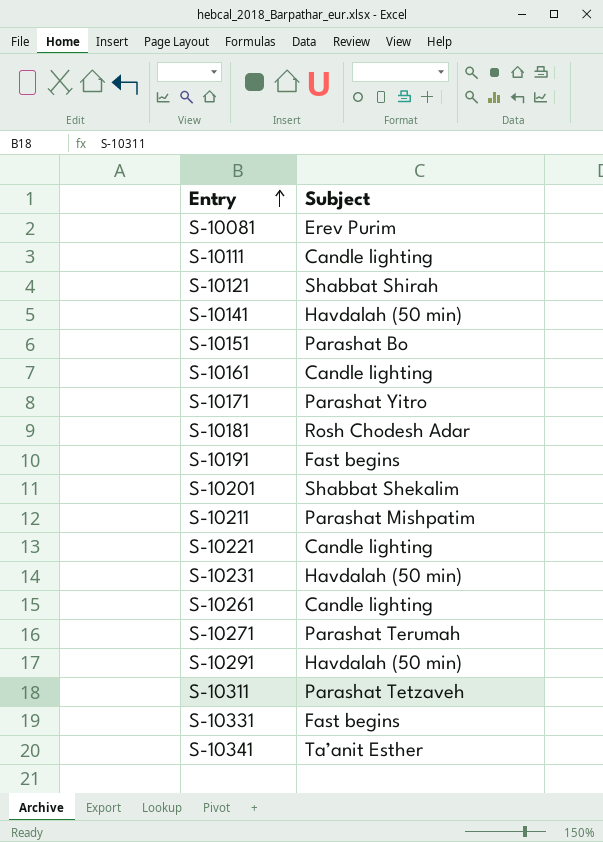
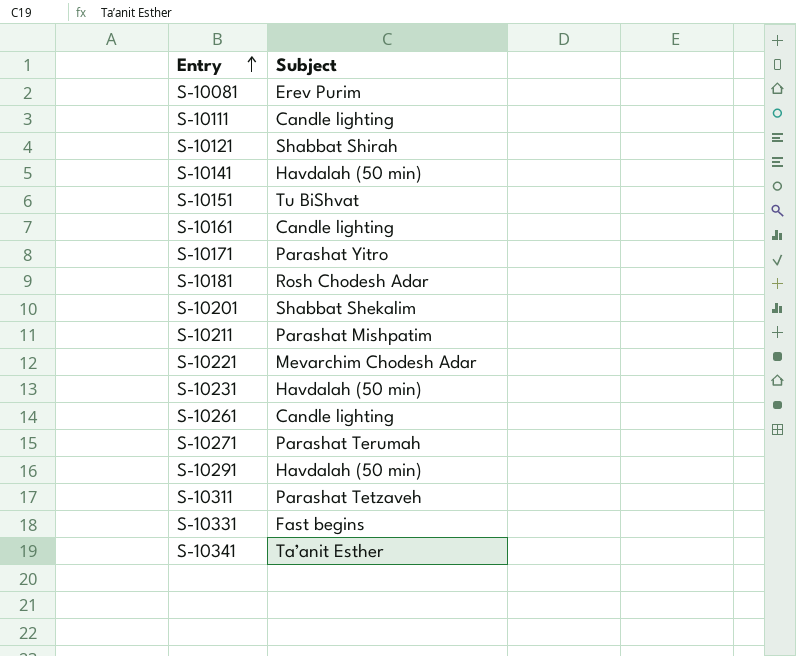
row S-10191: Fast begins -> none
S-10151 | Subject: Parashat Bo -> Tu BiShvat
S-10221 | Subject: Candle lighting -> Mevarchim Chodesh Adar

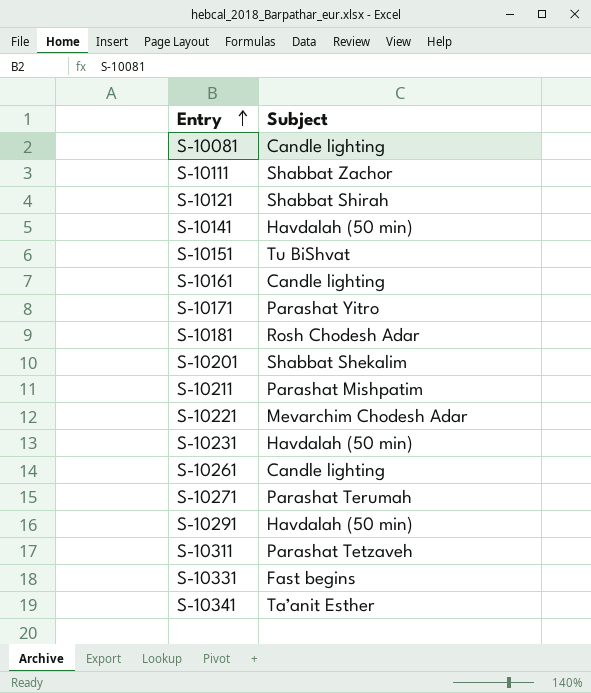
S-10081 | Subject: Erev Purim -> Candle lighting
S-10111 | Subject: Candle lighting -> Shabbat Zachor

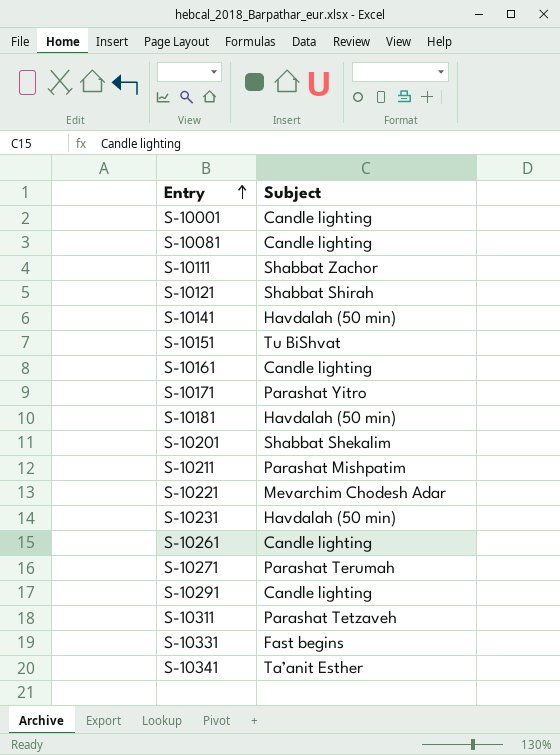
row S-10001: none -> Candle lighting
S-10181 | Subject: Rosh Chodesh Adar -> Havdalah (50 min)
S-10291 | Subject: Havdalah (50 min) -> Candle lighting

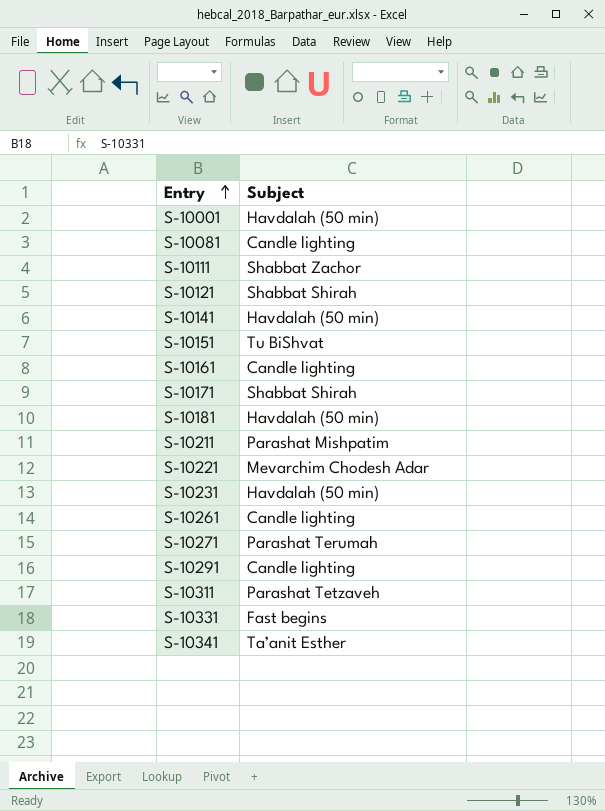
row S-10201: Shabbat Shekalim -> none
S-10001 | Subject: Candle lighting -> Havdalah (50 min)
S-10171 | Subject: Parashat Yitro -> Shabbat Shirah

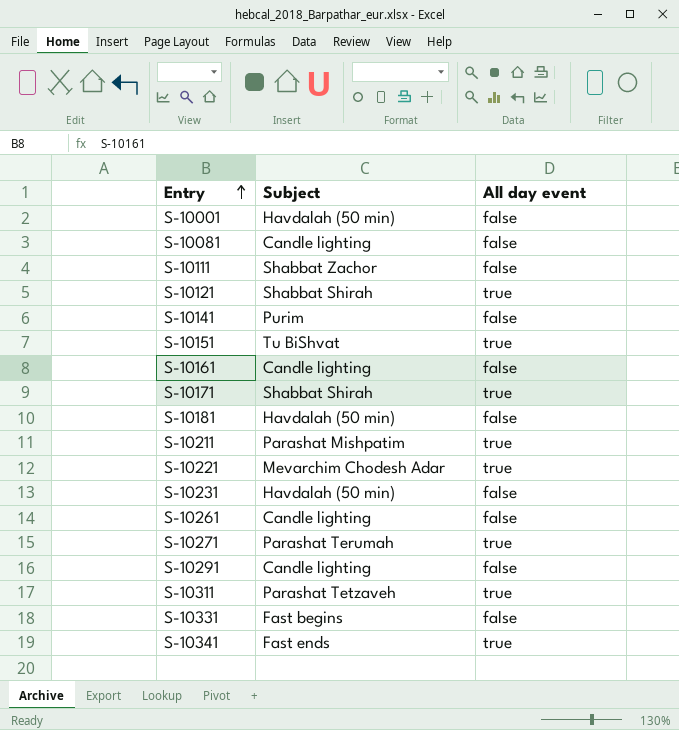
column All day event | position: none -> 3
S-10141 | Subject: Havdalah (50 min) -> Purim
S-10341 | Subject: Ta’anit Esther -> Fast ends

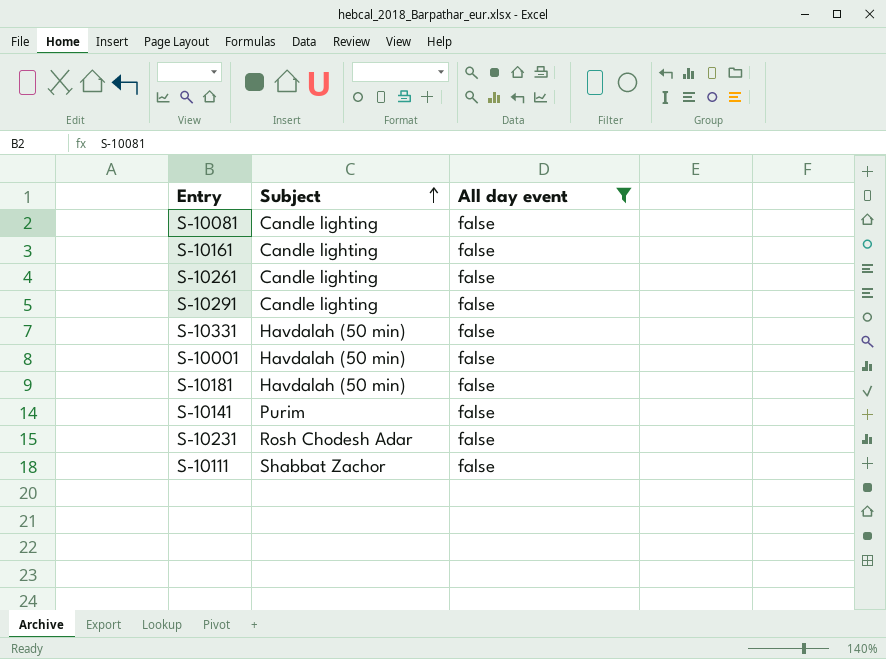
filter: none -> All day event = false
row order: Entry ascending -> Subject ascending
S-10331 | Subject: Fast begins -> Havdalah (50 min)
S-10231 | Subject: Havdalah (50 min) -> Rosh Chodesh Adar

